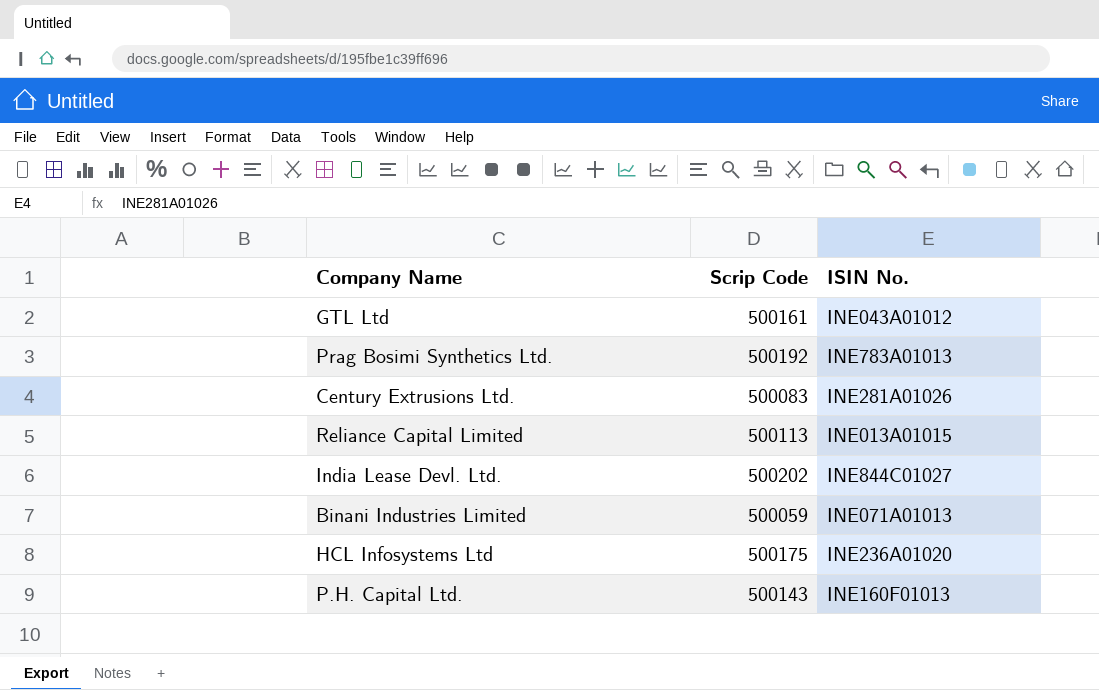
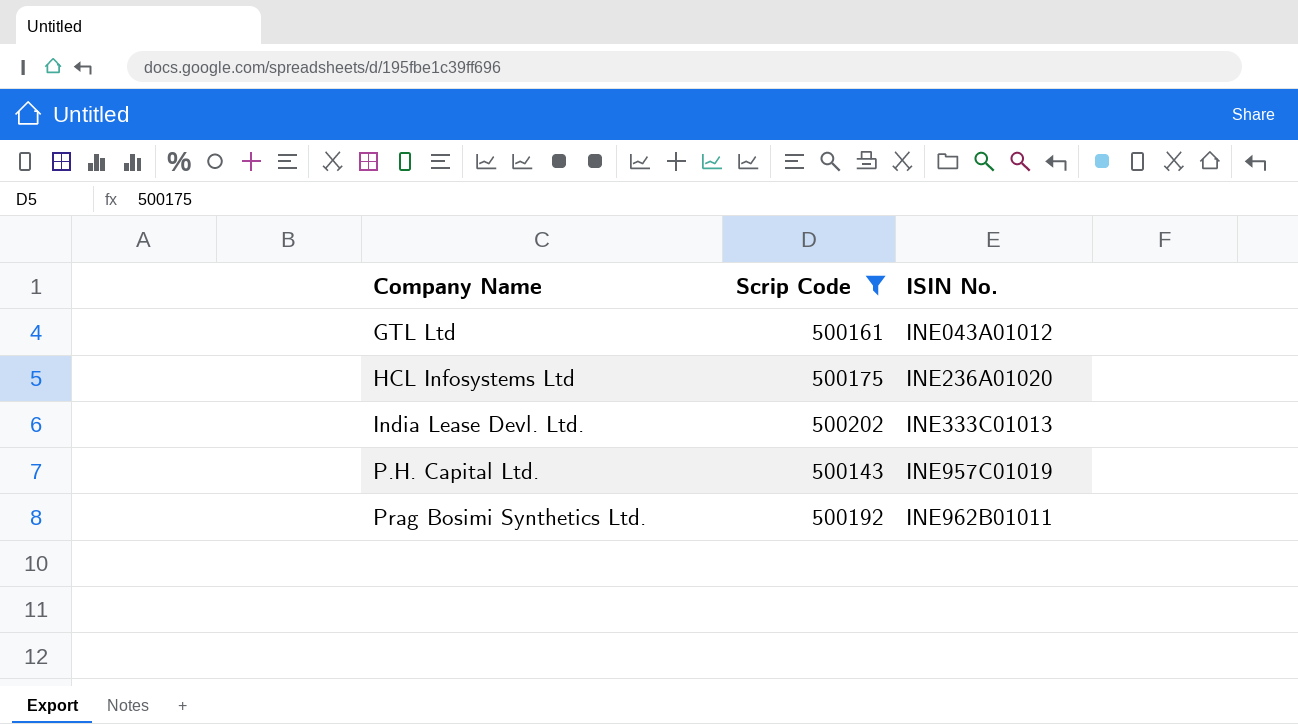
filter: none -> Scrip Code >= 500143
row order: none -> Company Name ascending
India Lease Devl. Ltd. | ISIN No.: INE844C01027 -> INE333C01013
P.H. Capital Ltd. | ISIN No.: INE160F01013 -> INE957C01019
Prag Bosimi Synthetics Ltd. | ISIN No.: INE783A01013 -> INE962B01011

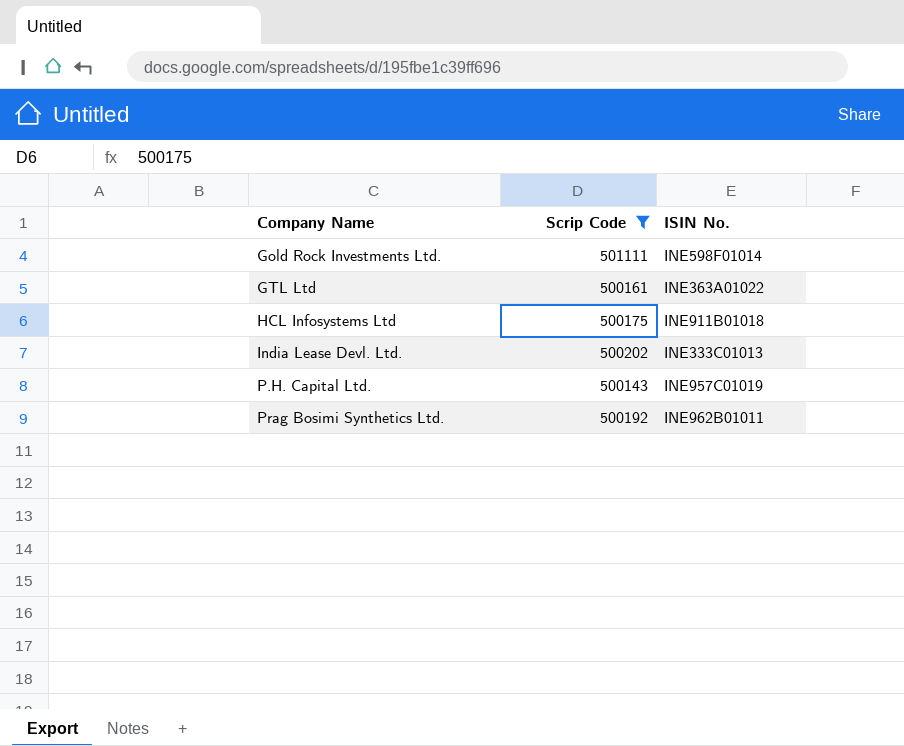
row Gold Rock Investments Ltd.: none -> 501111 | INE598F01014
GTL Ltd | ISIN No.: INE043A01012 -> INE363A01022
HCL Infosystems Ltd | ISIN No.: INE236A01020 -> INE911B01018

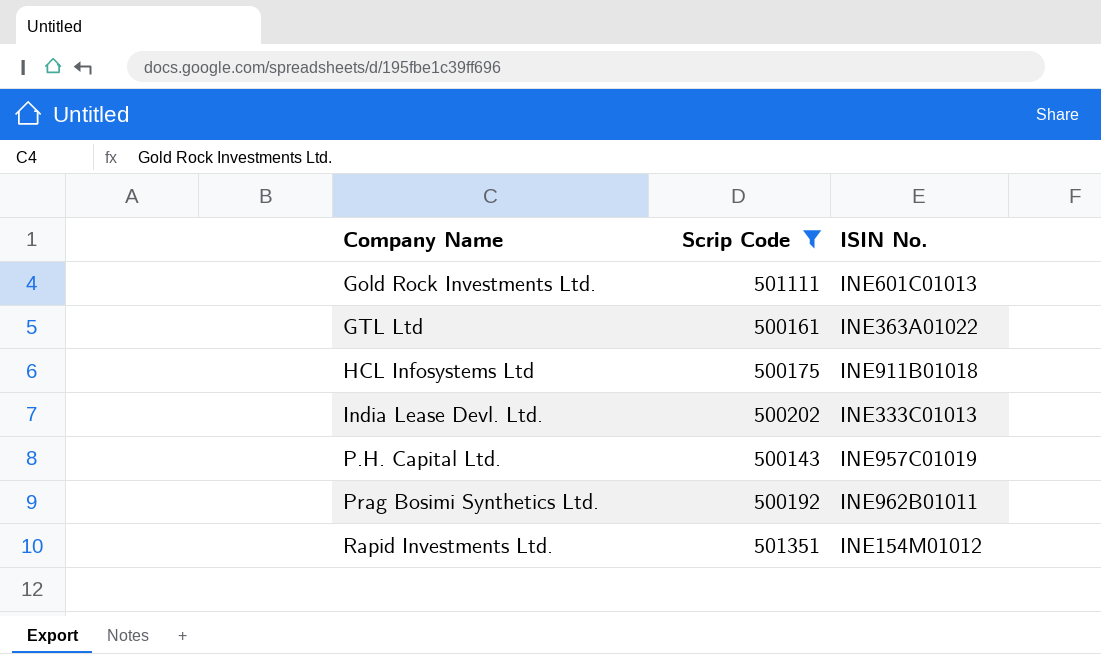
Gold Rock Investments Ltd. | ISIN No.: INE598F01014 -> INE601C01013
row Rapid Investments Ltd.: none -> 501351 | INE154M01012

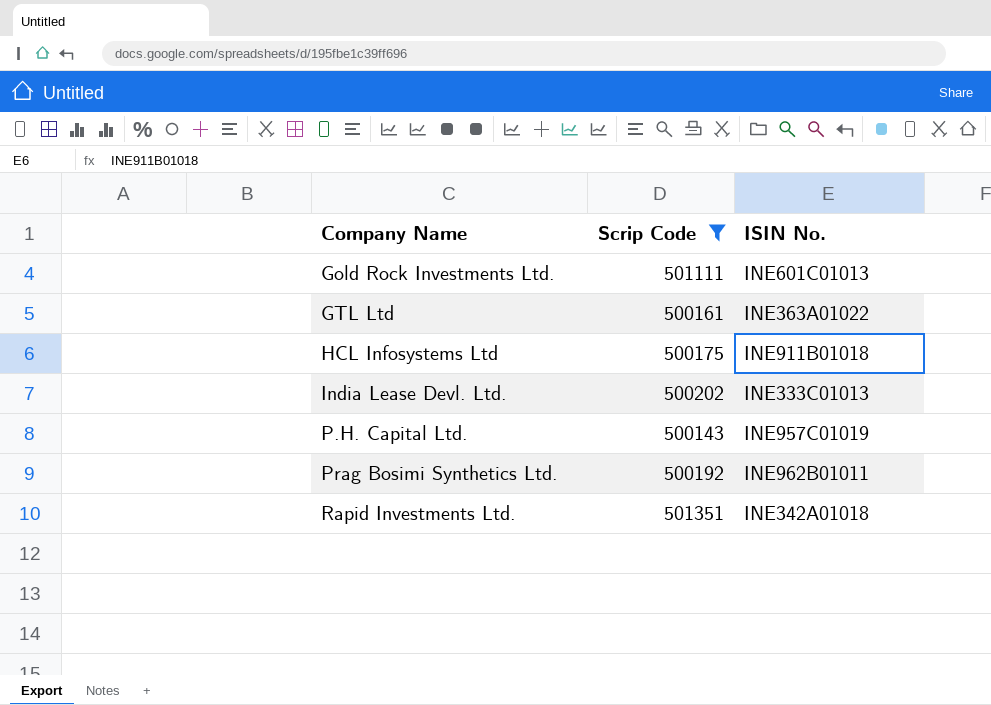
Rapid Investments Ltd. | ISIN No.: INE154M01012 -> INE342A01018

